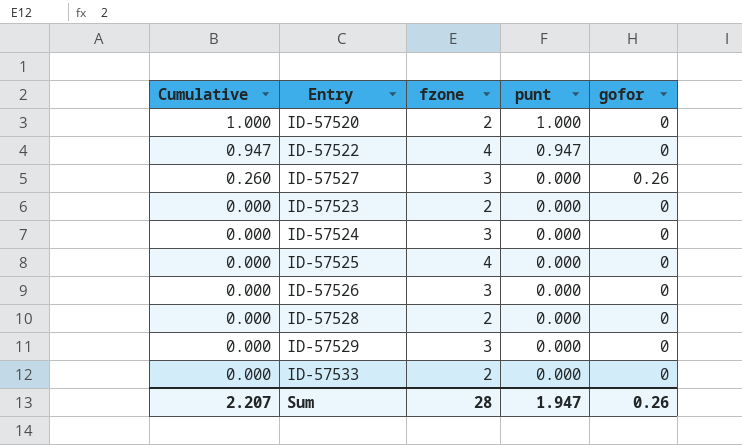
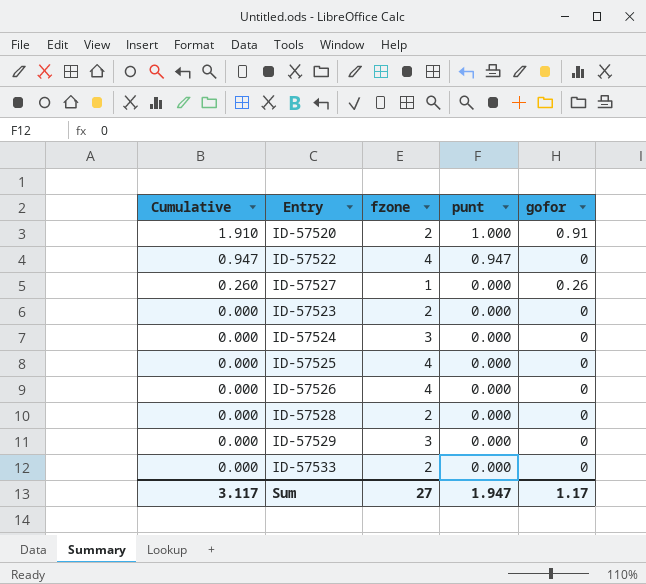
ID-57520 | Cumulative: 1.000 -> 1.910
ID-57520 | gofor: 0 -> 0.91
ID-57527 | fzone: 3 -> 1
ID-57526 | fzone: 3 -> 4
Sum | Cumulative: 2.207 -> 3.117
Sum | fzone: 28 -> 27
Sum | gofor: 0.26 -> 1.17

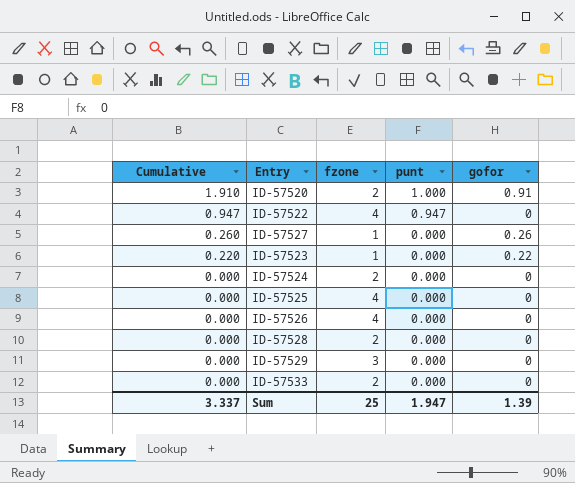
ID-57523 | Cumulative: 0.000 -> 0.220
ID-57523 | fzone: 2 -> 1
ID-57523 | gofor: 0 -> 0.22
ID-57524 | fzone: 3 -> 2
Sum | Cumulative: 3.117 -> 3.337
Sum | fzone: 27 -> 25
Sum | gofor: 1.17 -> 1.39

